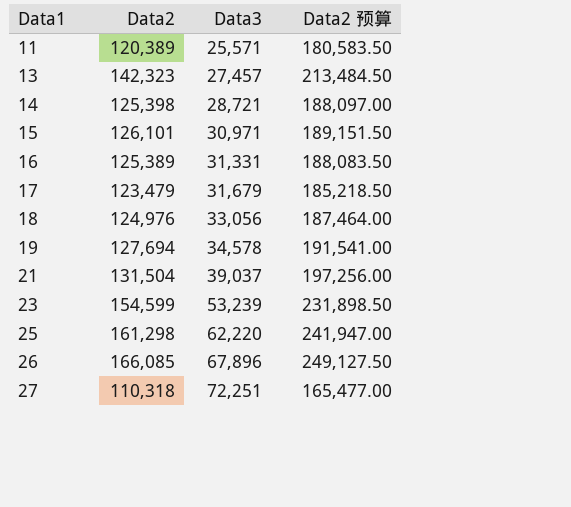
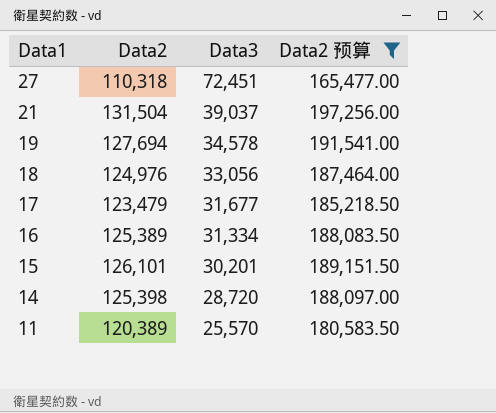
filter: none -> Data2 预算 <= 197,256.00
row order: Data1 ascending -> Data1 descending
27 | Data3: 72,251 -> 72,451
17 | Data3: 31,679 -> 31,677
16 | Data3: 31,331 -> 31,334
15 | Data3: 30,971 -> 30,201
14 | Data3: 28,721 -> 28,720
11 | Data3: 25,571 -> 25,570

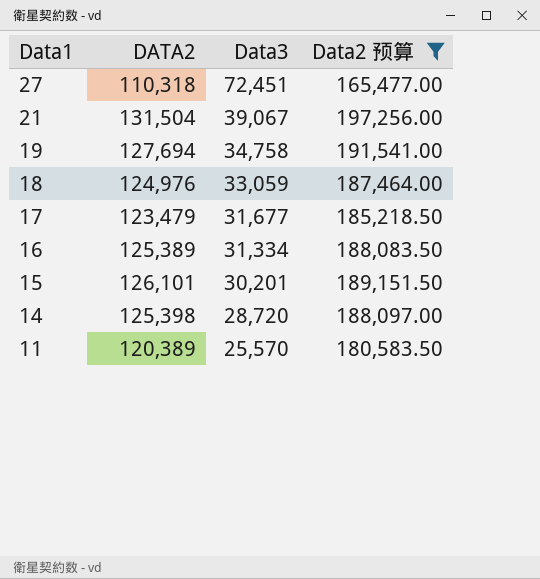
column name: Data2 -> DATA2
21 | Data3: 39,037 -> 39,067
19 | Data3: 34,578 -> 34,758
18 | Data3: 33,056 -> 33,059

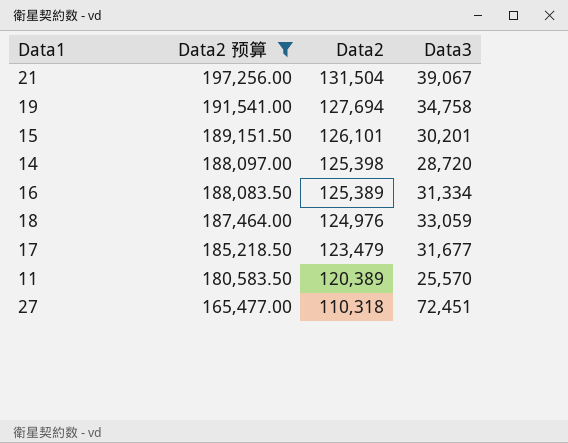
row order: Data1 descending -> Data2 预算 descending
column Data2 预算 | position: 4 -> 2
column name: DATA2 -> Data2

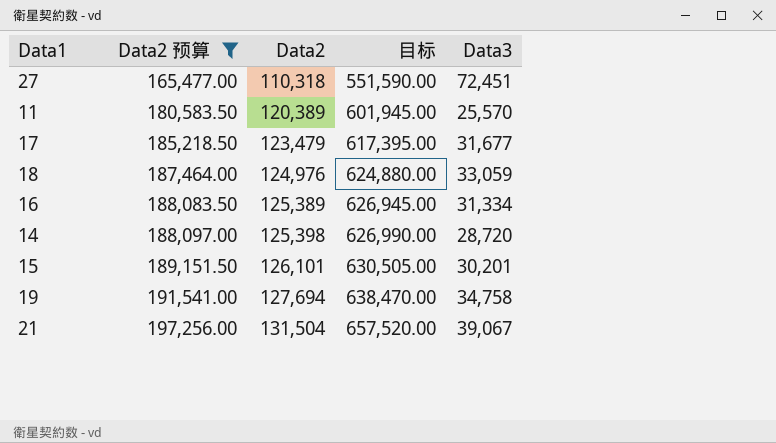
row order: Data2 预算 descending -> Data2 预算 ascending
column 目标 | formula: none -> [Data2] * 5

